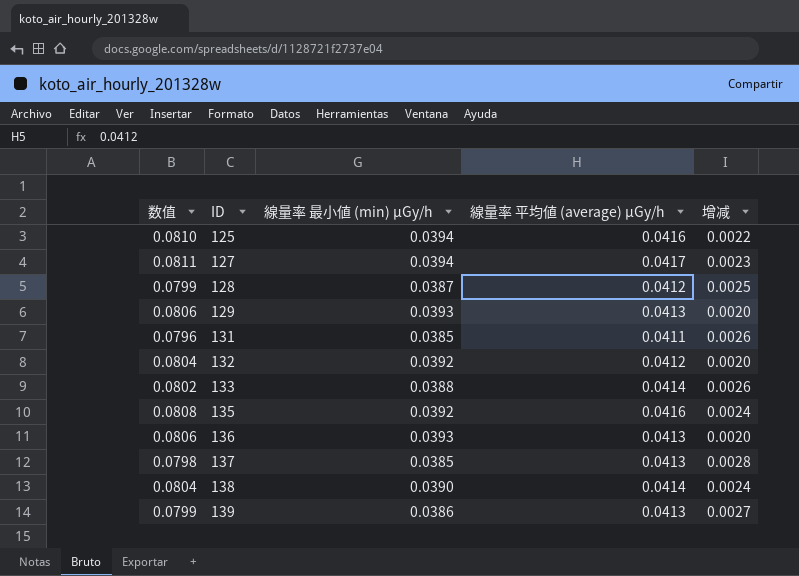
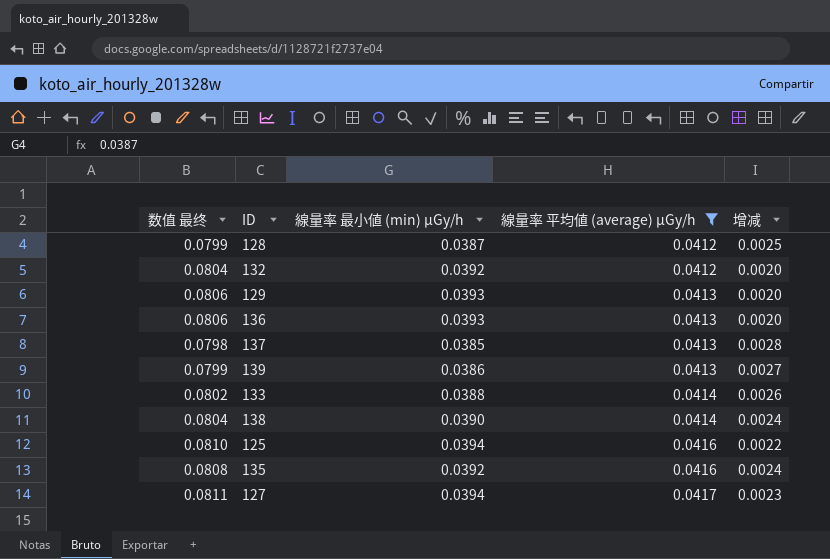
filter: none -> 線量率 平均値 (average) μGy/h != 0.0411
row order: ID ascending -> 線量率 平均値 (average) μGy/h ascending
column name: 数值 -> 数值 最终

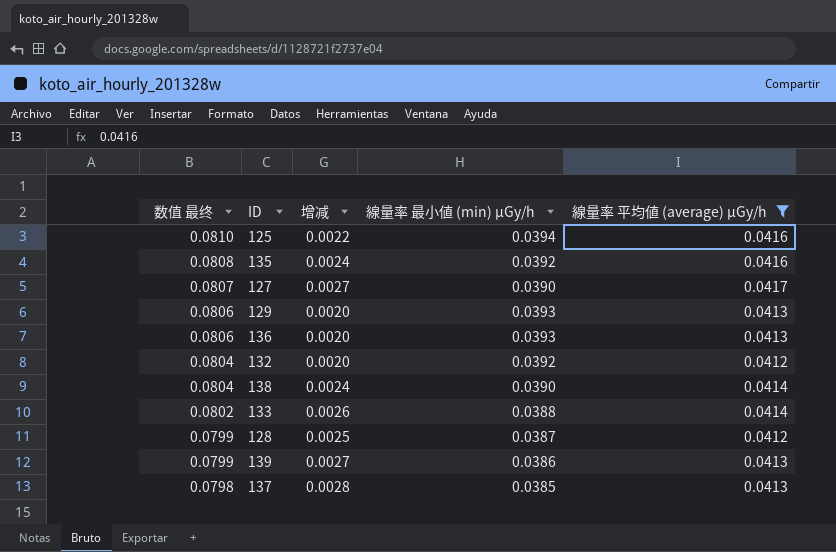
row order: 線量率 平均値 (average) μGy/h ascending -> 数值 最终 descending
column 增减 | position: 5 -> 3
127 | 数值 最终: 0.0811 -> 0.0807
127 | 增减: 0.0023 -> 0.0027
127 | 線量率 最小値 (min) μGy/h: 0.0394 -> 0.0390

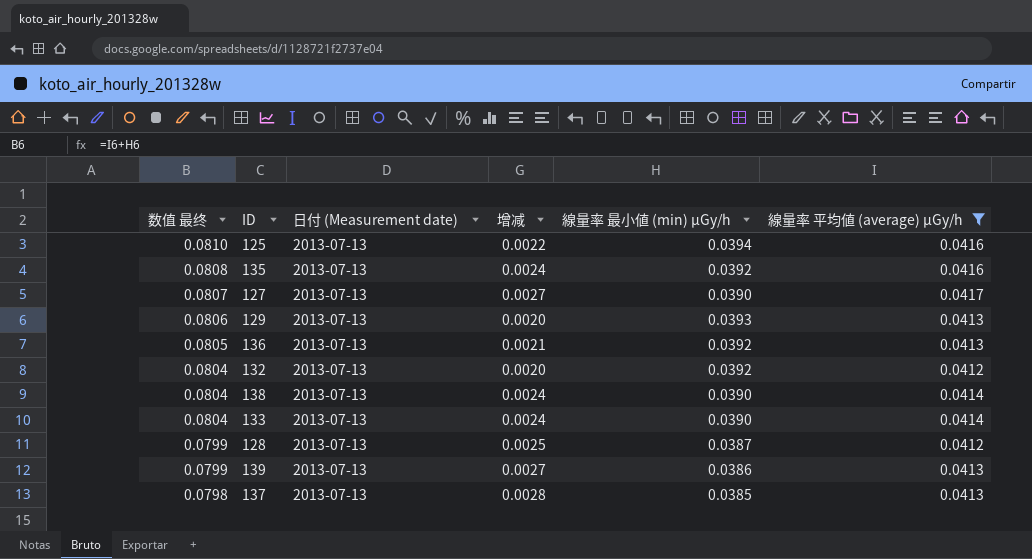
column 日付 (Measurement date) | position: none -> 3
136 | 数值 最终: 0.0806 -> 0.0805
136 | 增减: 0.0020 -> 0.0021
136 | 線量率 最小値 (min) μGy/h: 0.0393 -> 0.0392
133 | 数值 最终: 0.0802 -> 0.0804
133 | 增减: 0.0026 -> 0.0024
133 | 線量率 最小値 (min) μGy/h: 0.0388 -> 0.0390

